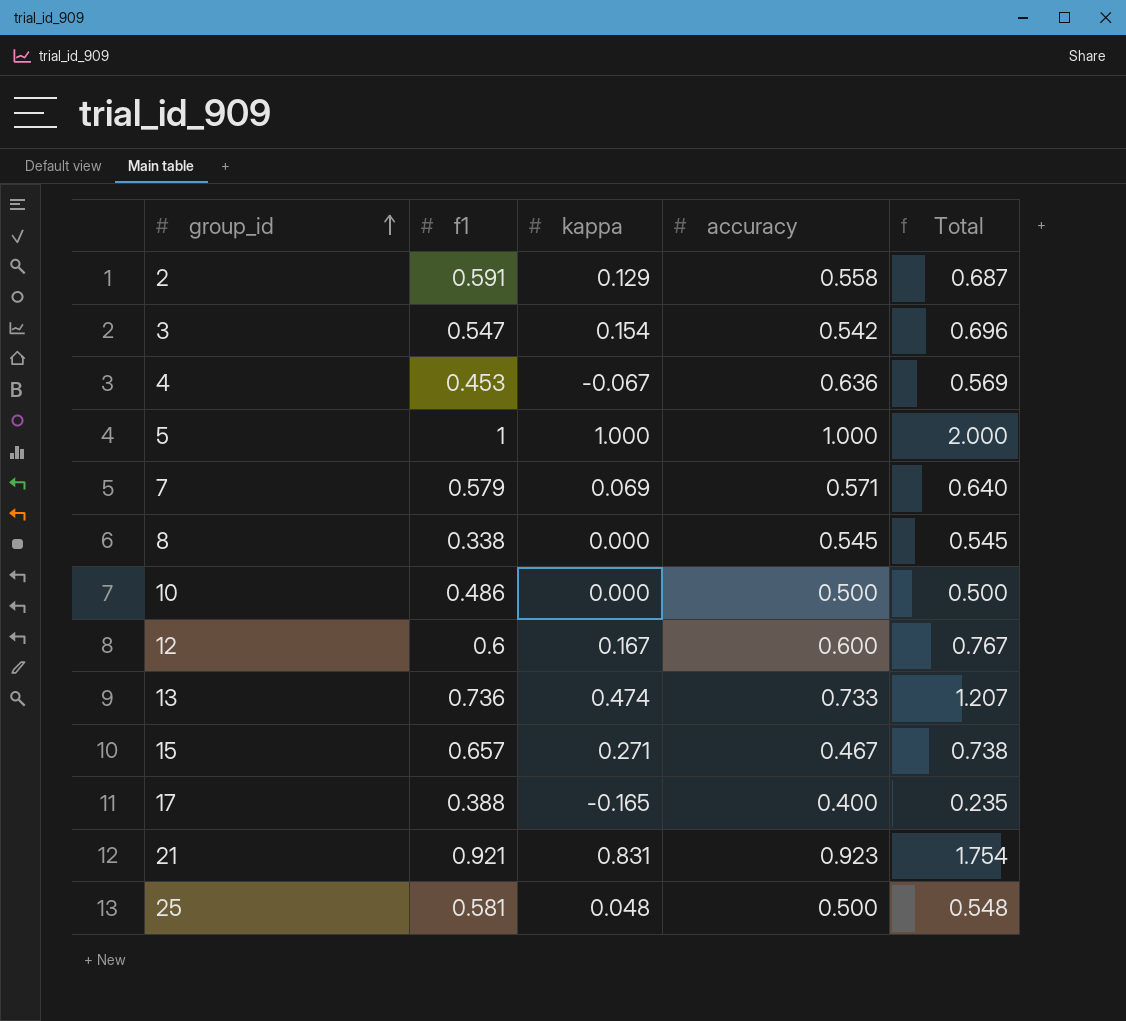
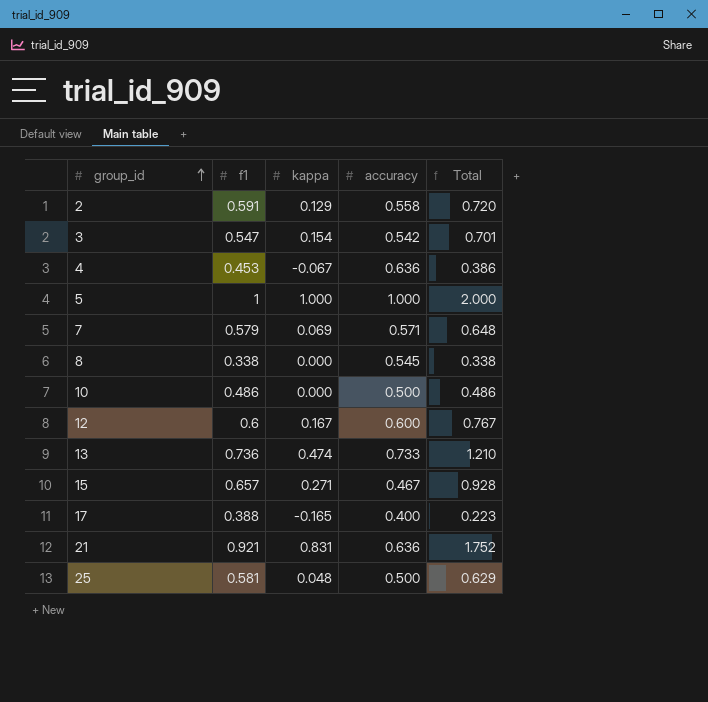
column Total | formula: [kappa] + [accuracy] -> [f1] + [kappa]
21 | accuracy: 0.923 -> 0.636

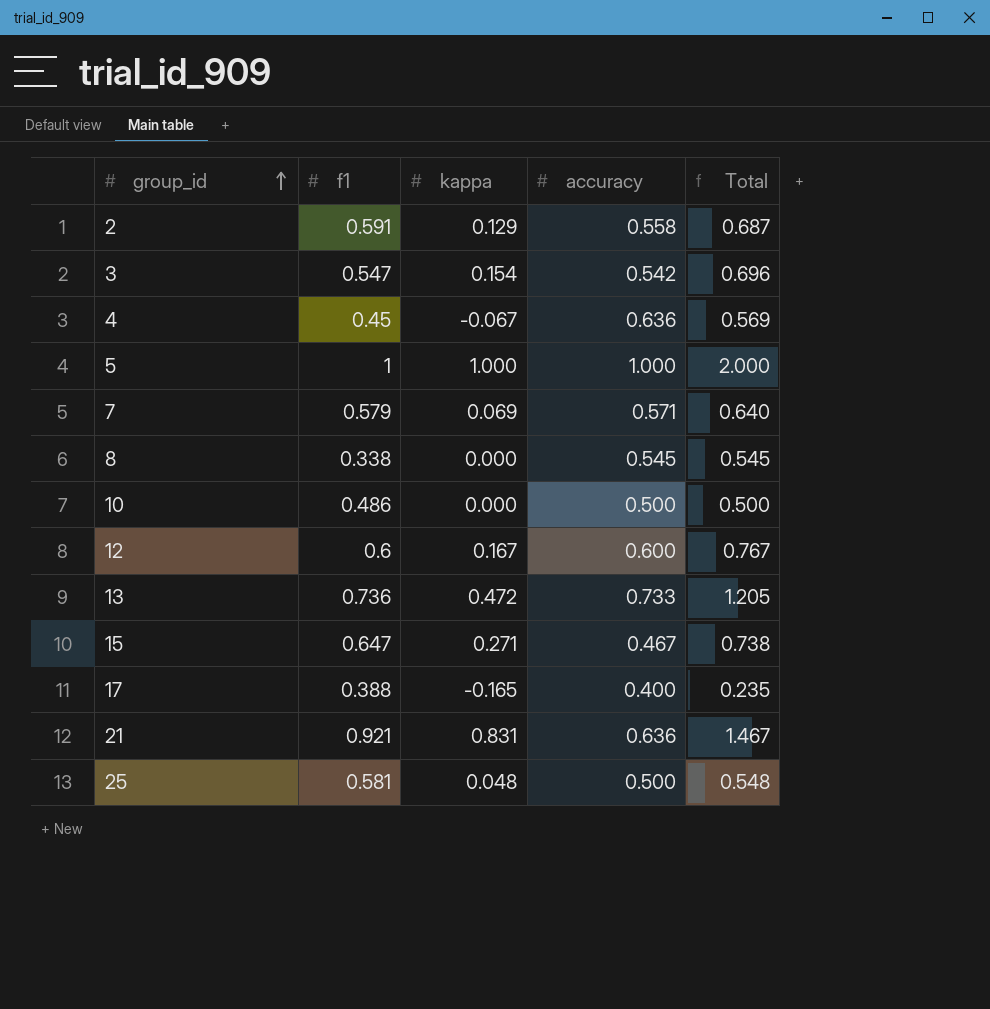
column Total | formula: [f1] + [kappa] -> [kappa] + [accuracy]
4 | f1: 0.453 -> 0.45
13 | kappa: 0.474 -> 0.472
15 | f1: 0.657 -> 0.647

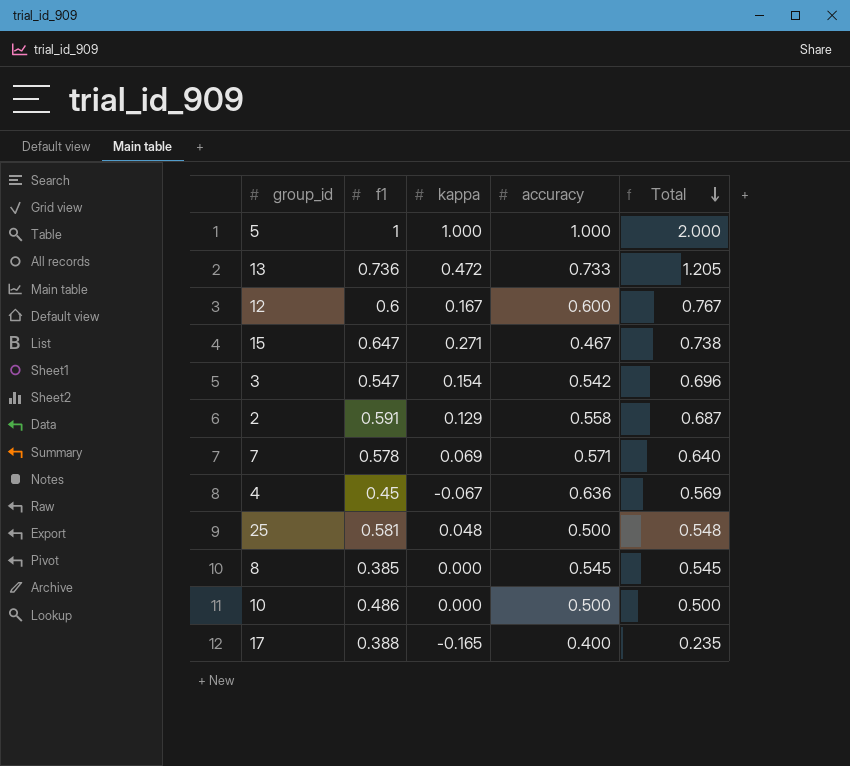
row order: group_id ascending -> Total descending
row 21: 0.921 | 0.831 | 0.636 | 1.467 -> none
7 | f1: 0.579 -> 0.578
8 | f1: 0.338 -> 0.385

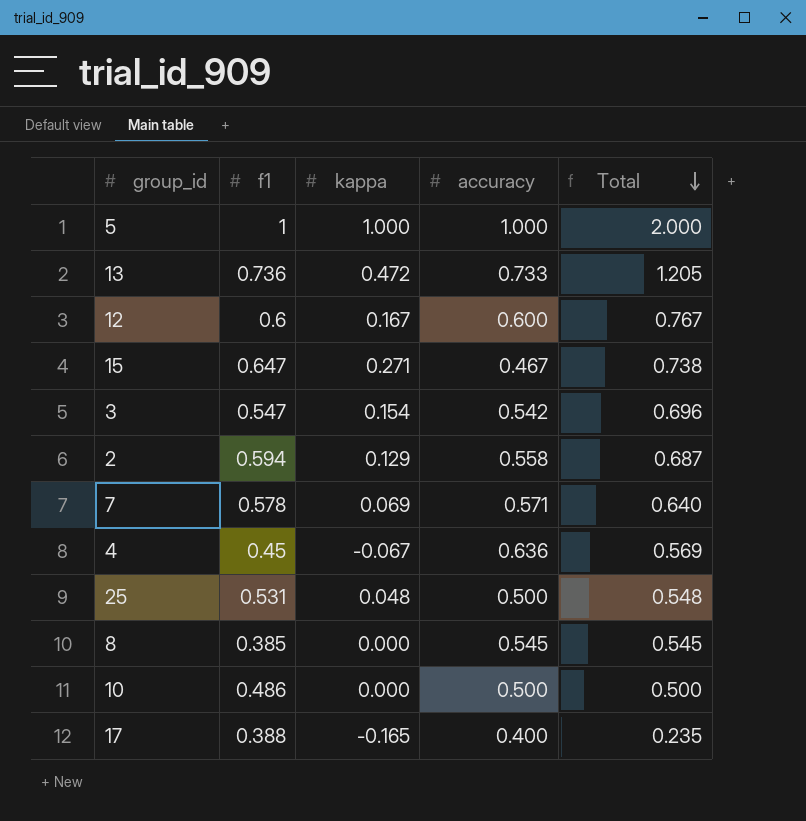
2 | f1: 0.591 -> 0.594
25 | f1: 0.581 -> 0.531

